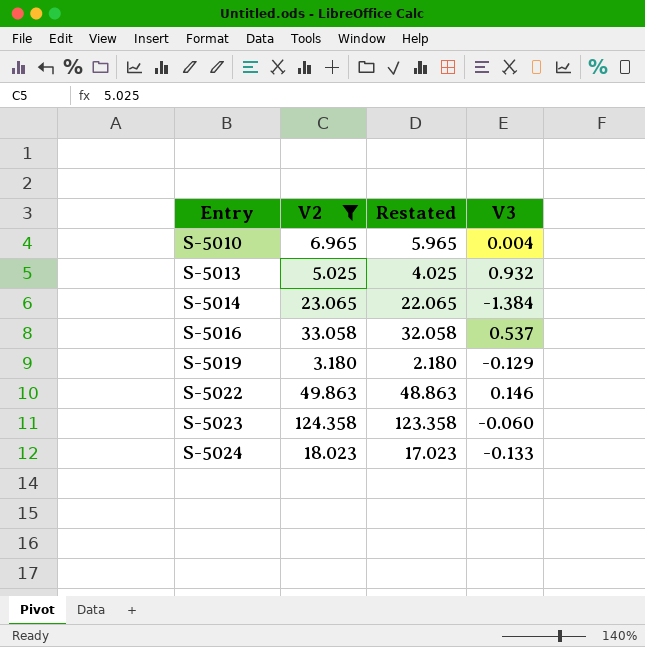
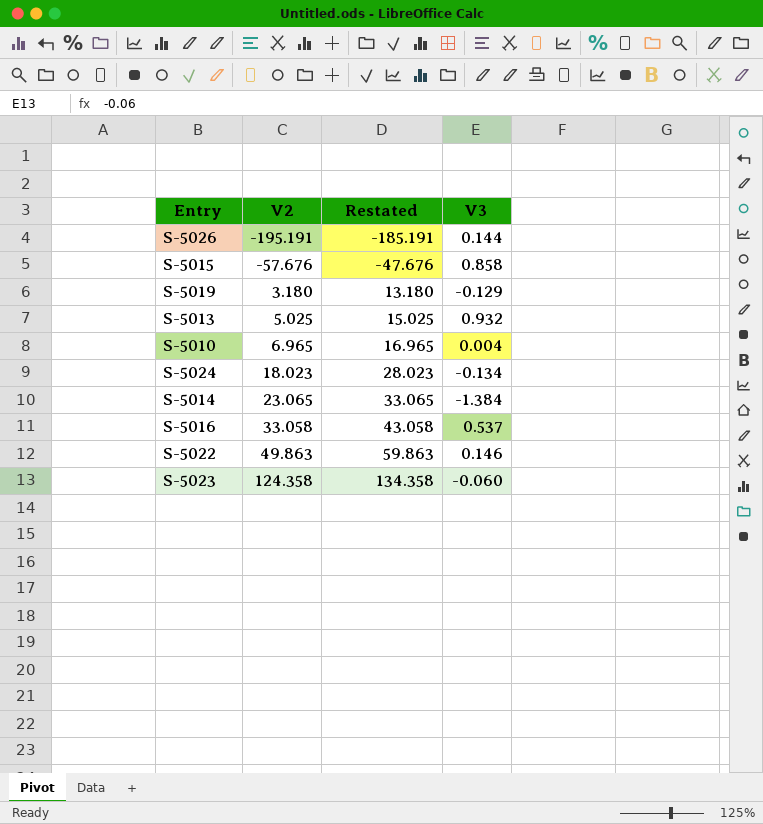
filter: V2 >= 3.180 -> none
row order: Entry ascending -> V2 ascending
column Restated | formula: [V2] - 1 -> [V2] + 10
S-5024 | V3: -0.133 -> -0.134

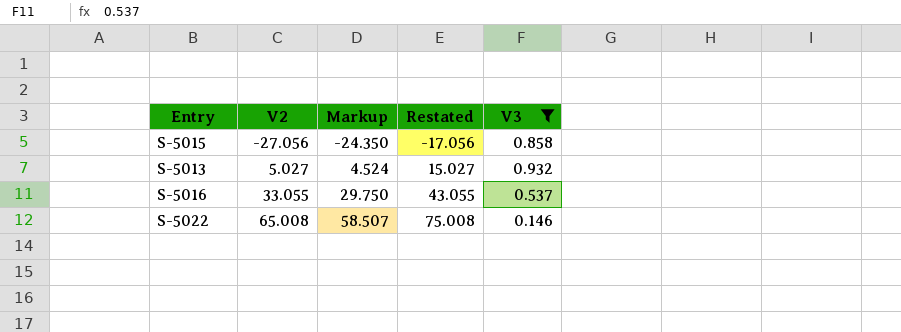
filter: none -> V3 >= 0.146
column Markup | formula: none -> [V2] * 0.9
S-5015 | V2: -57.676 -> -27.056
S-5015 | Restated: -47.676 -> -17.056
S-5013 | V2: 5.025 -> 5.027
S-5013 | Restated: 15.025 -> 15.027
S-5016 | V2: 33.058 -> 33.055
S-5016 | Restated: 43.058 -> 43.055
S-5022 | V2: 49.863 -> 65.008
S-5022 | Restated: 59.863 -> 75.008

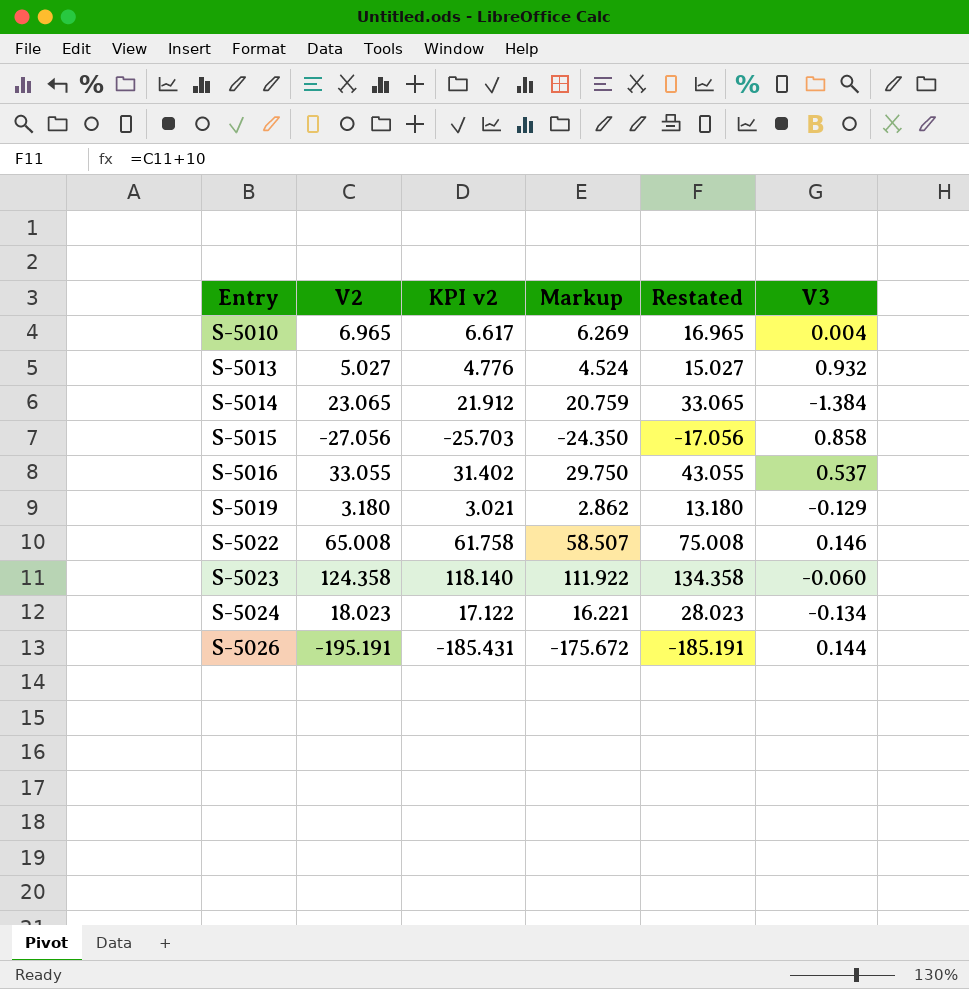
filter: V3 >= 0.146 -> none
row order: V2 ascending -> Entry ascending
column KPI v2 | formula: none -> [V2] * 0.95

